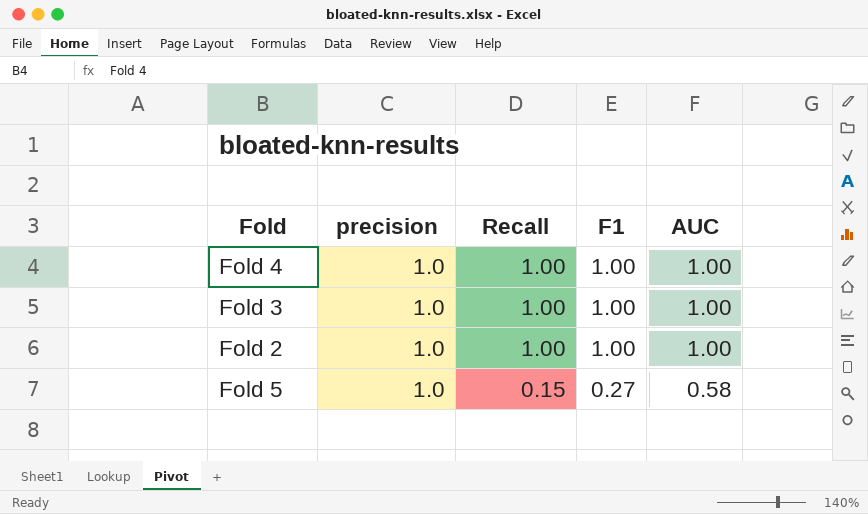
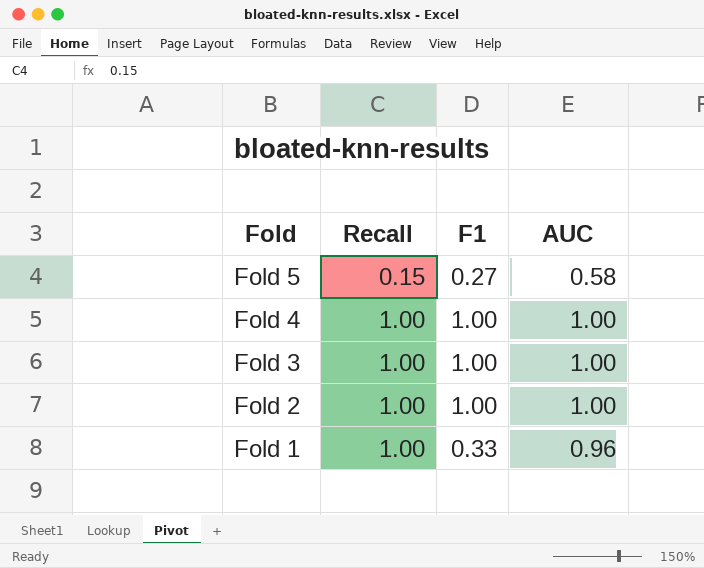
row order: Recall descending -> Fold descending
column precision | position: 2 -> none
row Fold 1: none -> 1.00 | 0.33 | 0.96

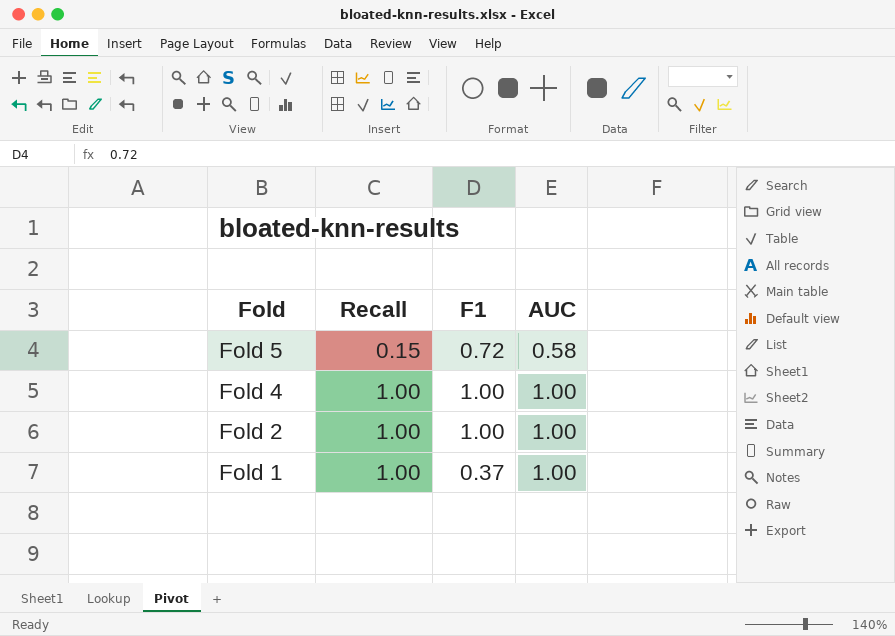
row Fold 3: 1.00 | 1.00 | 1.00 -> none
Fold 5 | F1: 0.27 -> 0.72
Fold 1 | F1: 0.33 -> 0.37
Fold 1 | AUC: 0.96 -> 1.00

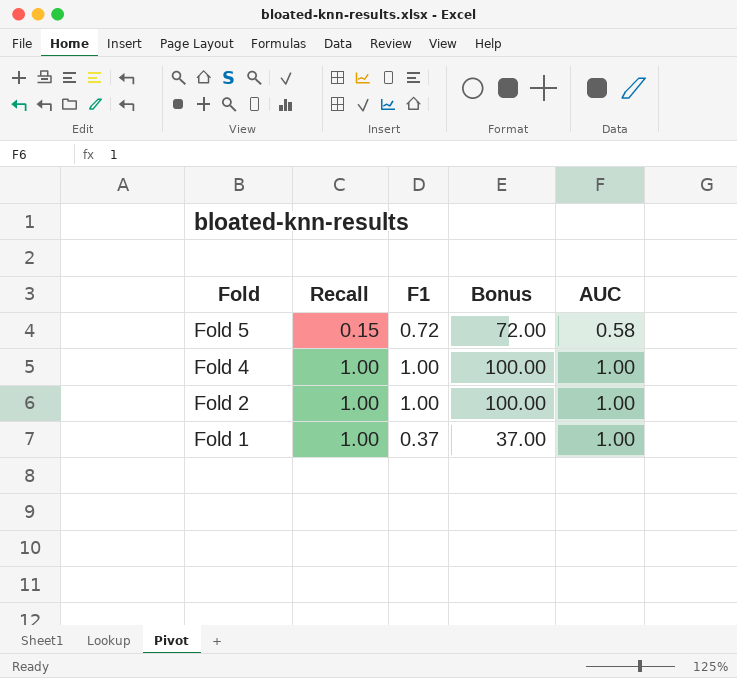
column Bonus | formula: none -> [F1] * 100

